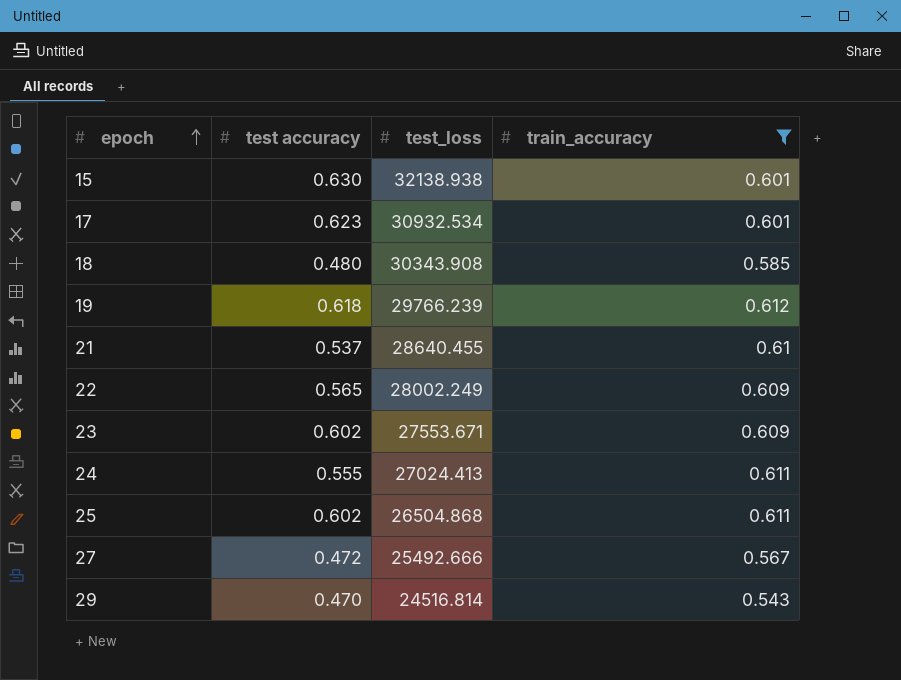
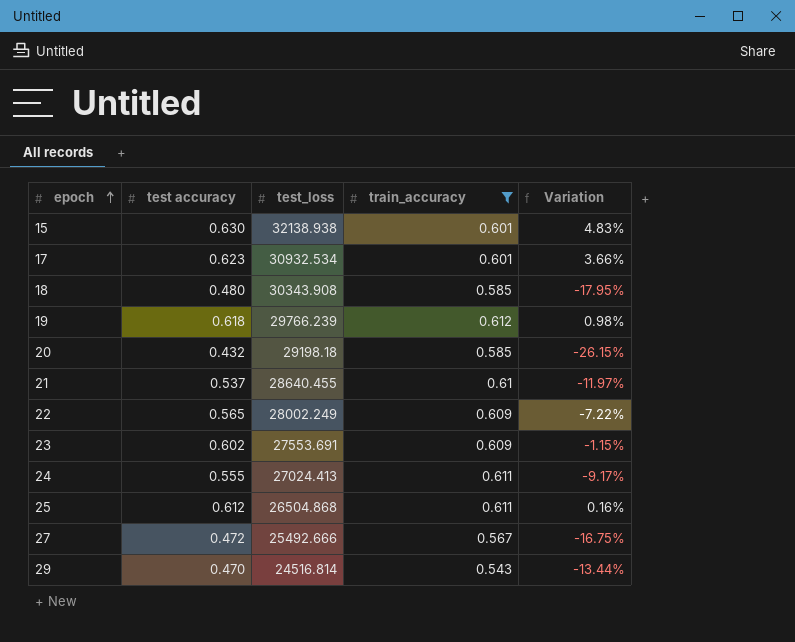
column Variation | formula: none -> ([test accuracy] - [train_accuracy]) / [train_accuracy]
row 20: none -> 0.432 | 29198.18 | 0.585 | -26.15%
23 | test_loss: 27553.671 -> 27553.691
25 | test accuracy: 0.602 -> 0.612

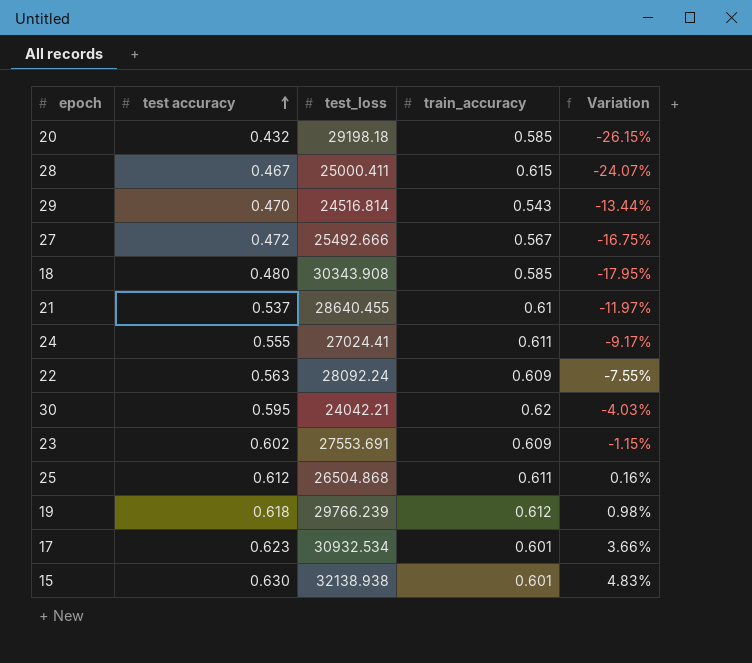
filter: train_accuracy <= 0.612 -> none
row order: epoch ascending -> test accuracy ascending
24 | test_loss: 27024.413 -> 27024.41
22 | test accuracy: 0.565 -> 0.563
22 | test_loss: 28002.249 -> 28092.24
22 | Variation: -7.22% -> -7.55%

